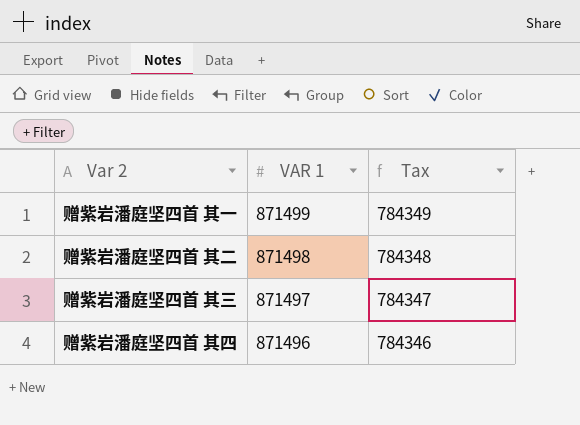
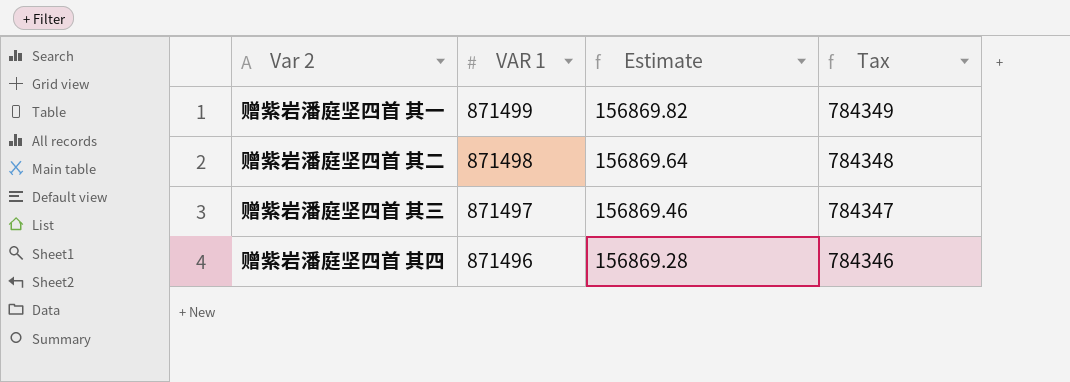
column Estimate | formula: none -> [VAR 1] * 0.18

